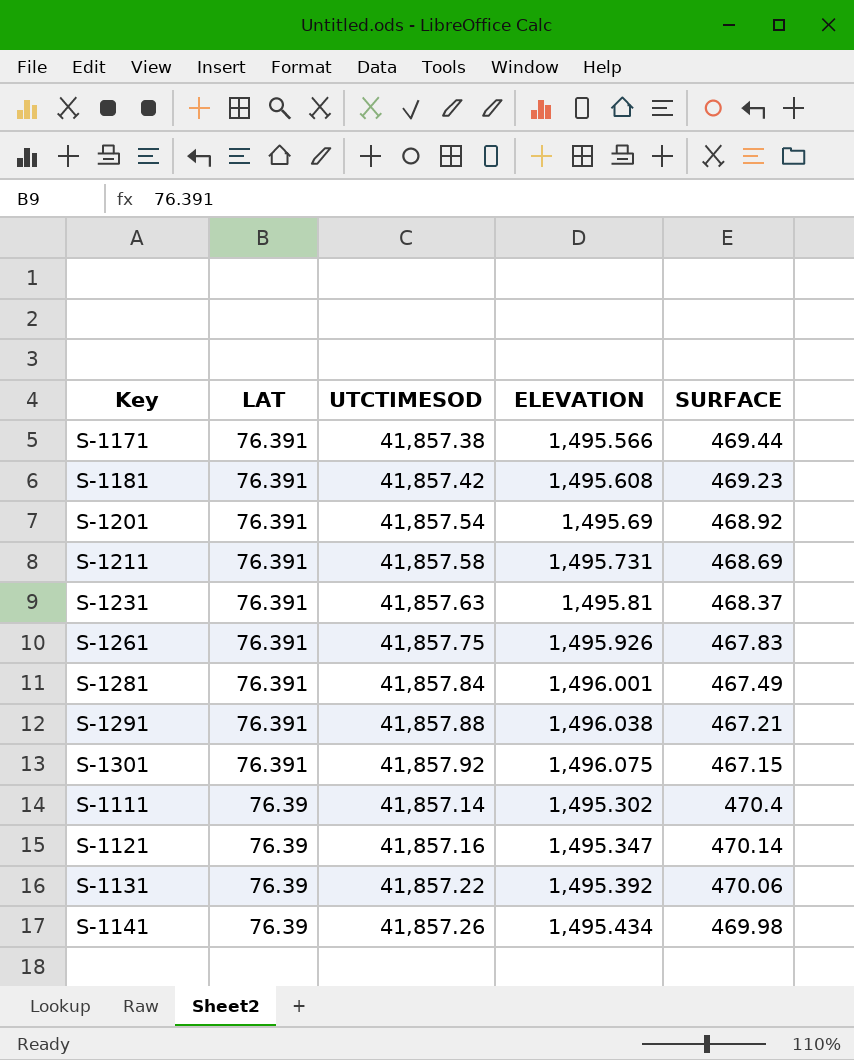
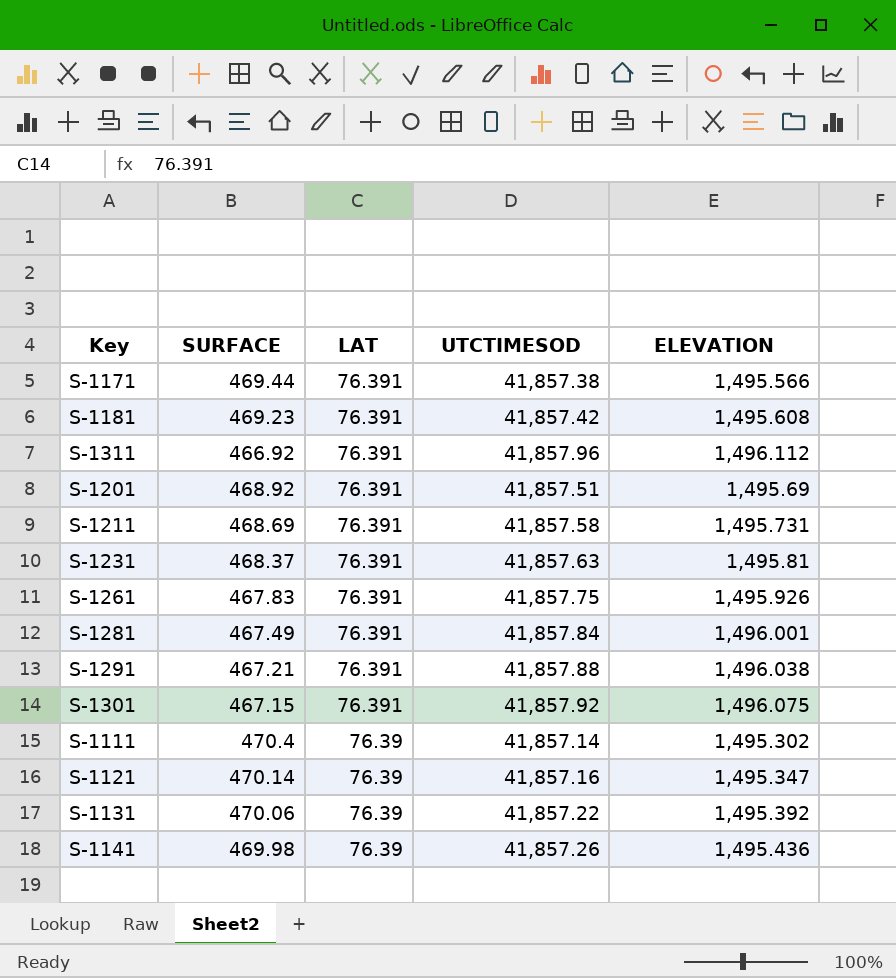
column SURFACE | position: 5 -> 2
row S-1311: none -> 466.92 | 76.391 | 41,857.96 | 1,496.112
S-1201 | UTCTIMESOD: 41,857.54 -> 41,857.51
S-1141 | ELEVATION: 1,495.434 -> 1,495.436

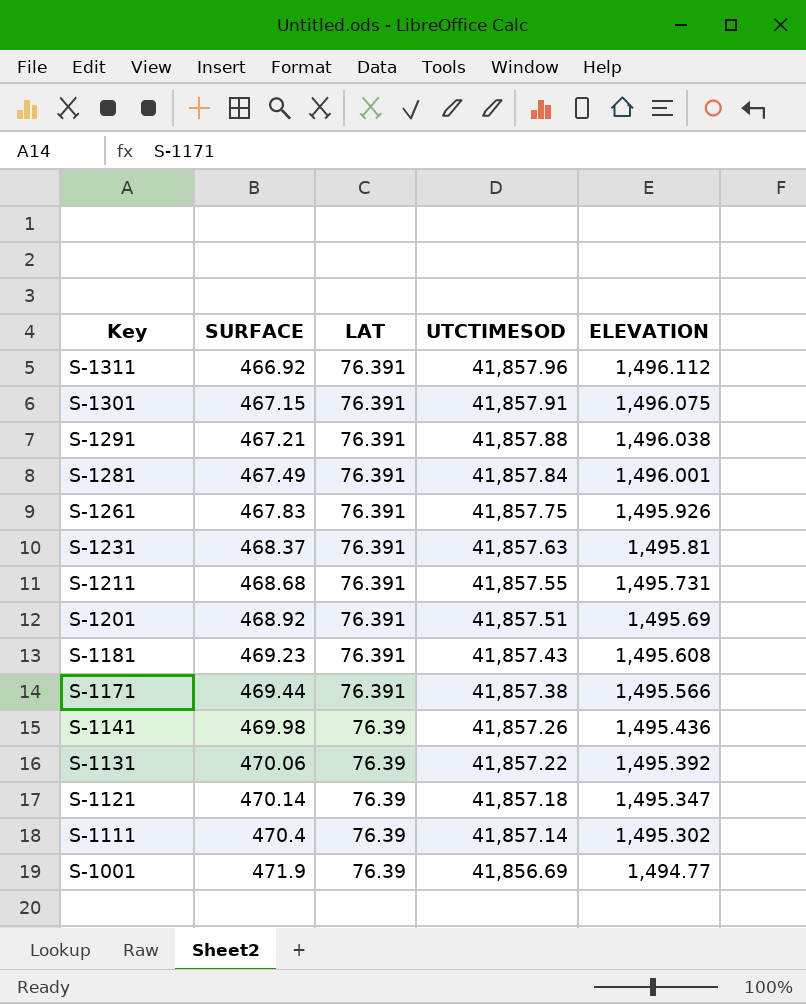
row order: LAT descending -> Key descending
S-1301 | UTCTIMESOD: 41,857.92 -> 41,857.91
S-1211 | SURFACE: 468.69 -> 468.68
S-1211 | UTCTIMESOD: 41,857.58 -> 41,857.55
S-1181 | UTCTIMESOD: 41,857.42 -> 41,857.43
S-1121 | UTCTIMESOD: 41,857.16 -> 41,857.18
row S-1001: none -> 471.9 | 76.39 | 41,856.69 | 1,494.77

